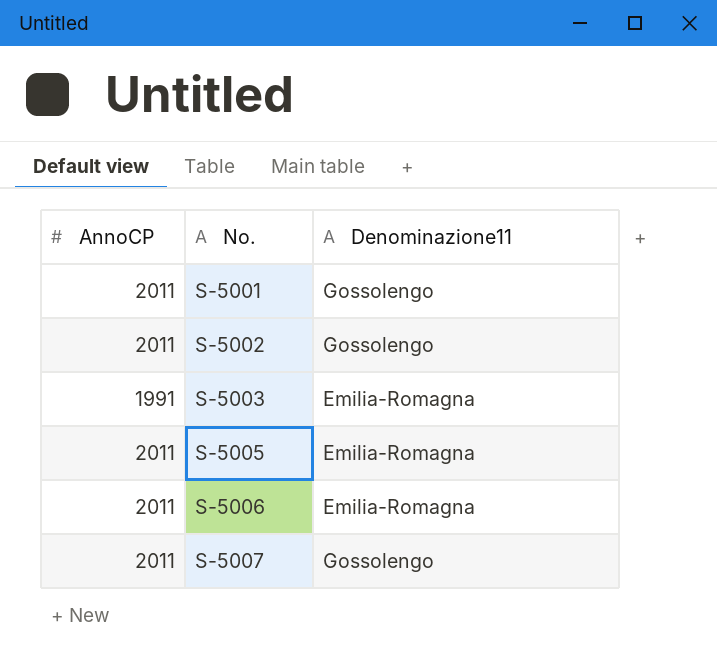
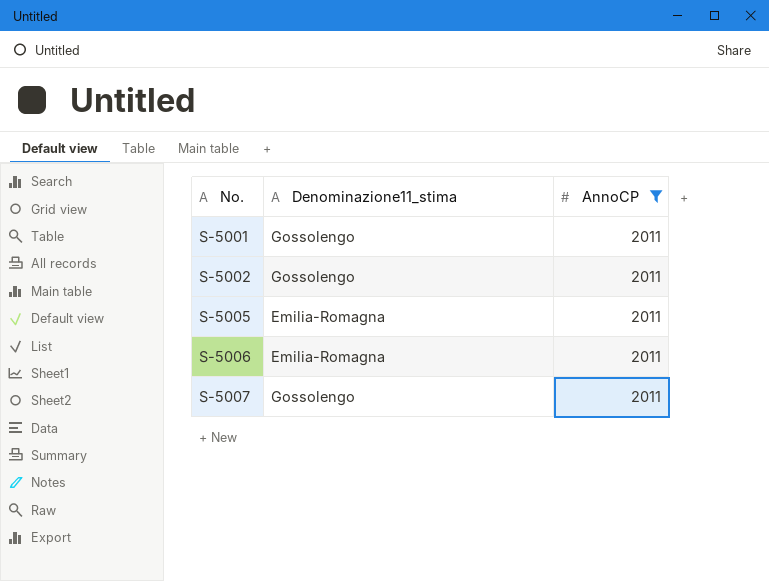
filter: none -> AnnoCP = 2011
column name: Denominazione11 -> Denominazione11_stima
column AnnoCP | position: 1 -> 3

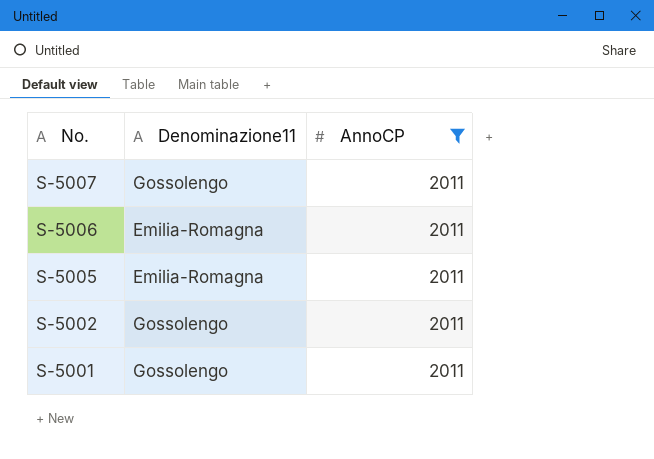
row order: No. ascending -> No. descending
column name: Denominazione11_stima -> Denominazione11

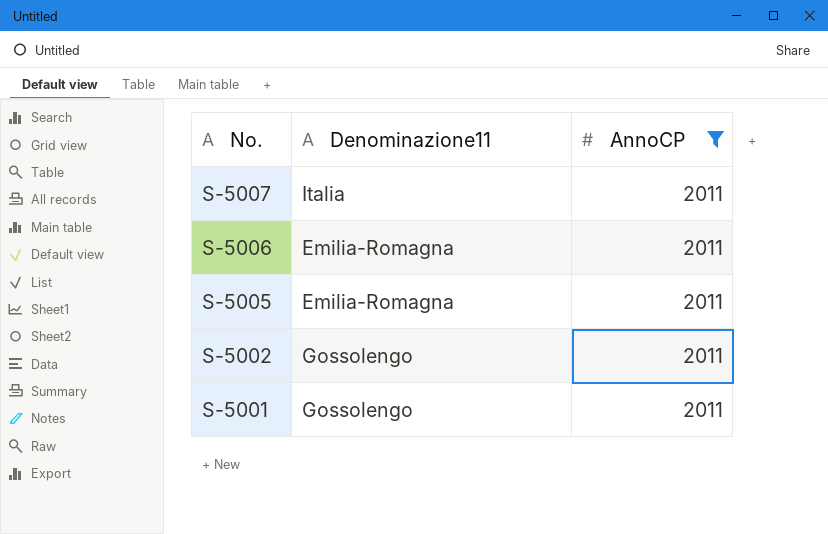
S-5007 | Denominazione11: Gossolengo -> Italia

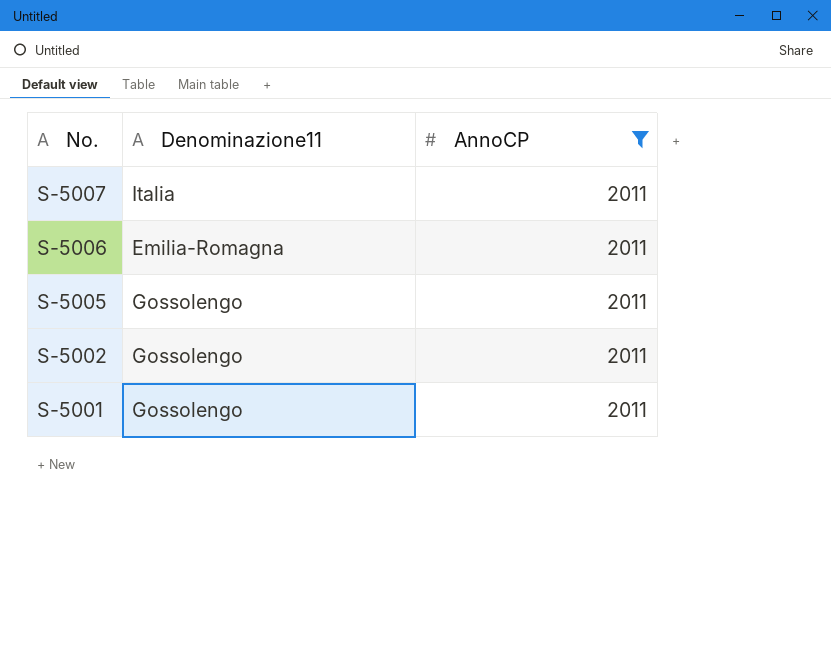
S-5005 | Denominazione11: Emilia-Romagna -> Gossolengo

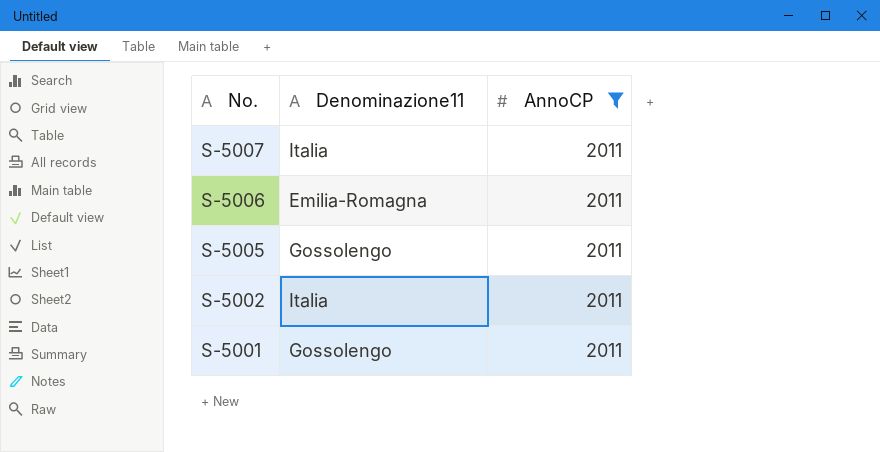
S-5002 | Denominazione11: Gossolengo -> Italia

